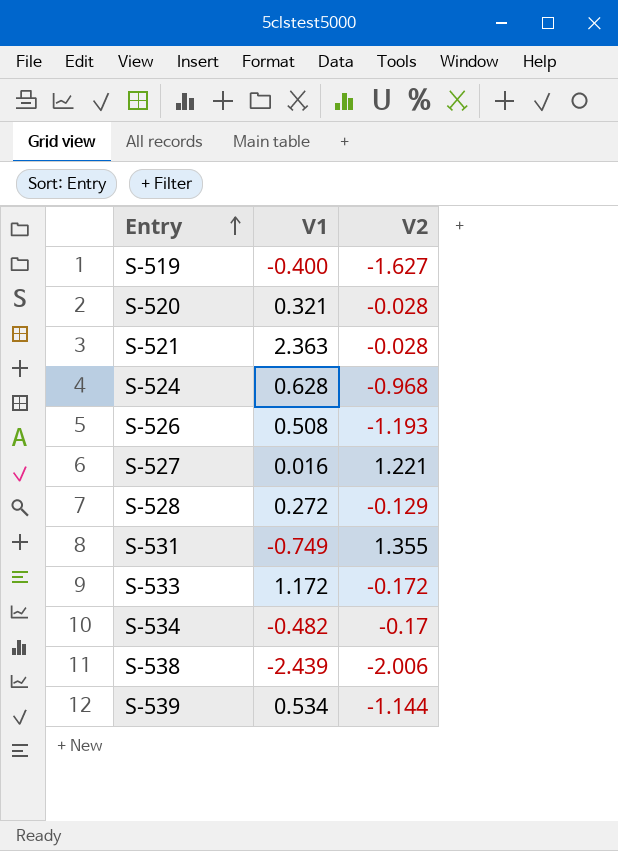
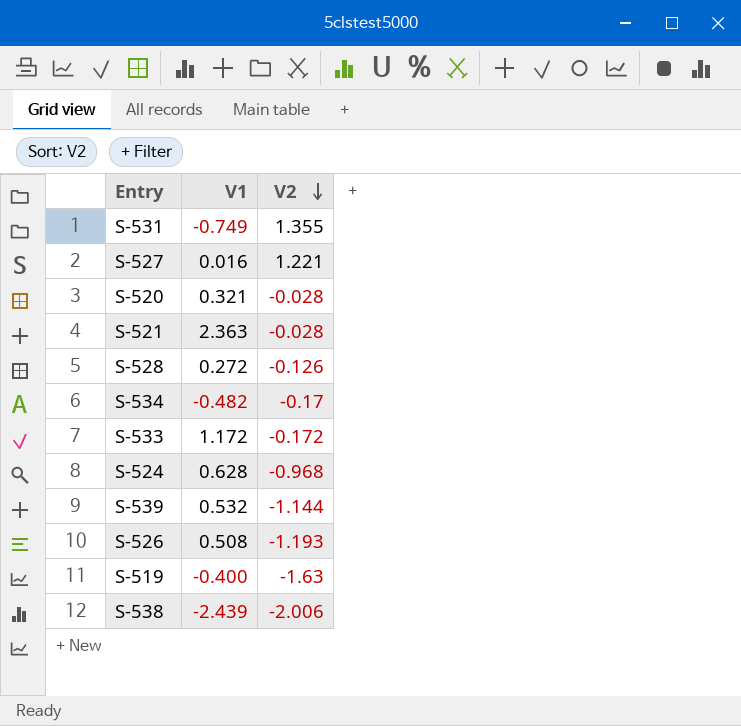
row order: Entry ascending -> V2 descending
S-528 | V2: -0.129 -> -0.126
S-539 | V1: 0.534 -> 0.532
S-519 | V2: -1.627 -> -1.63

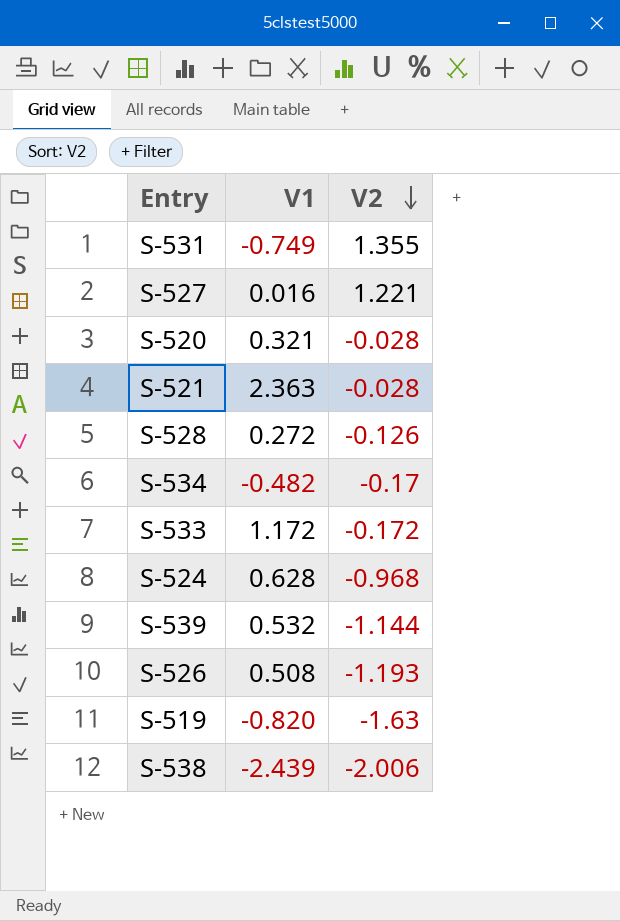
S-519 | V1: -0.400 -> -0.820

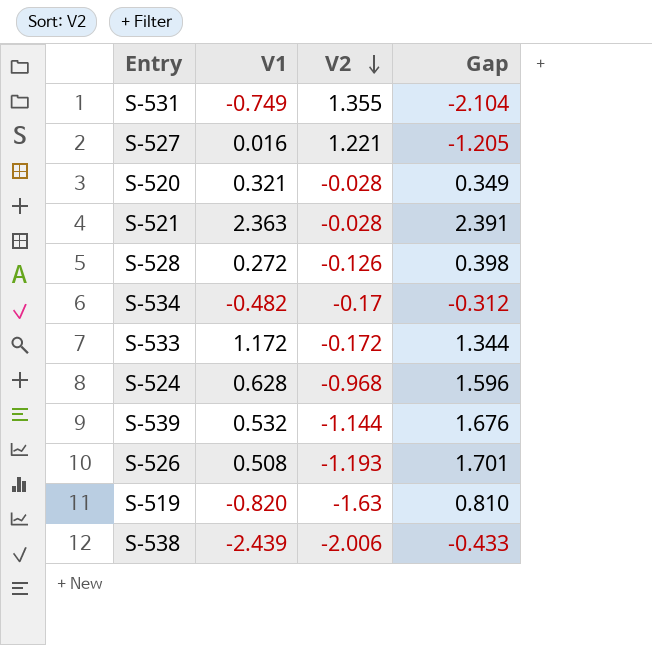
column Gap | formula: none -> [V1] - [V2]

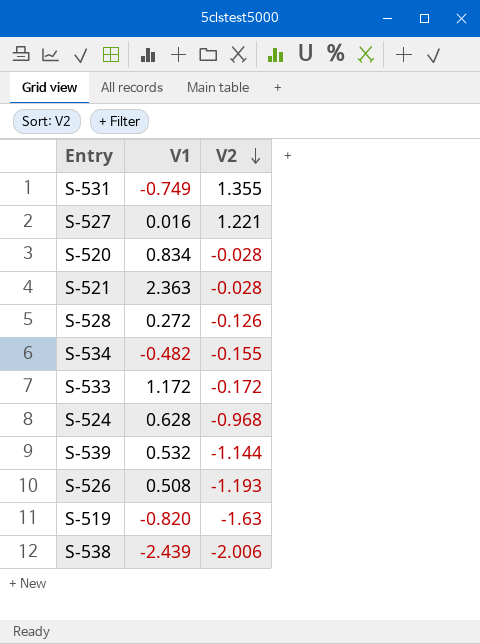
column Gap | formula: [V1] - [V2] -> none
S-520 | V1: 0.321 -> 0.834
S-534 | V2: -0.17 -> -0.155

